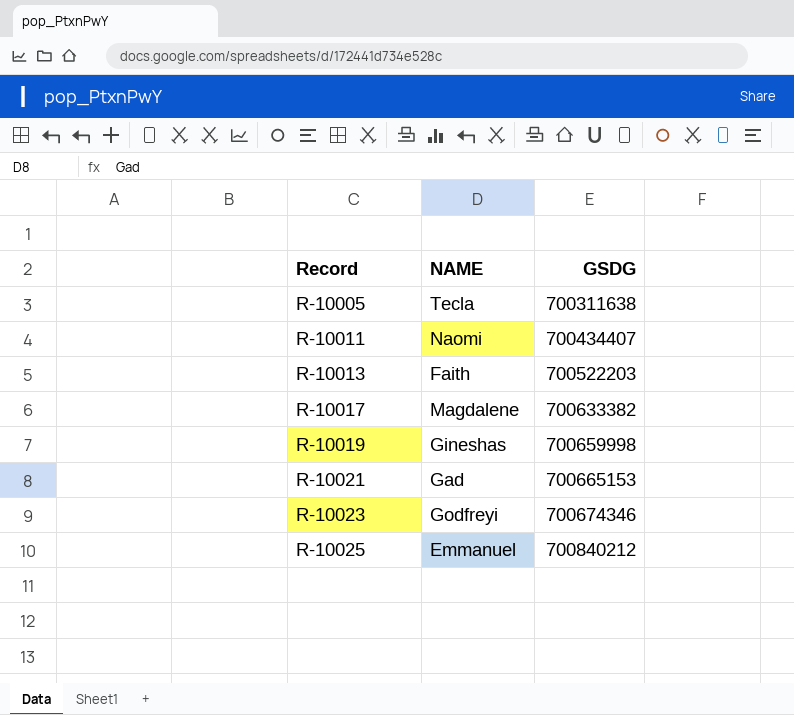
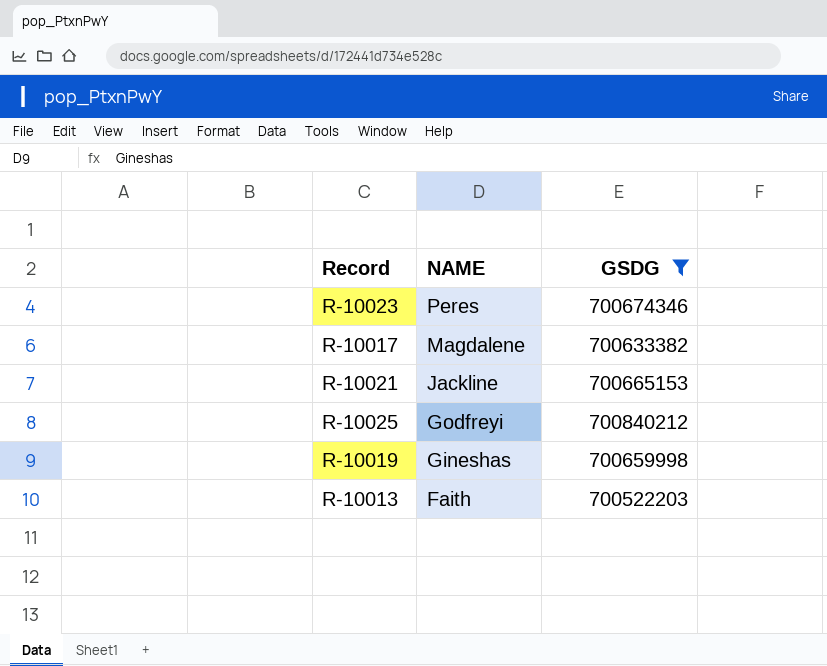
filter: none -> GSDG >= 700522203
row order: Record ascending -> NAME descending
R-10023 | NAME: Godfreyi -> Peres
R-10021 | NAME: Gad -> Jackline
R-10025 | NAME: Emmanuel -> Godfreyi

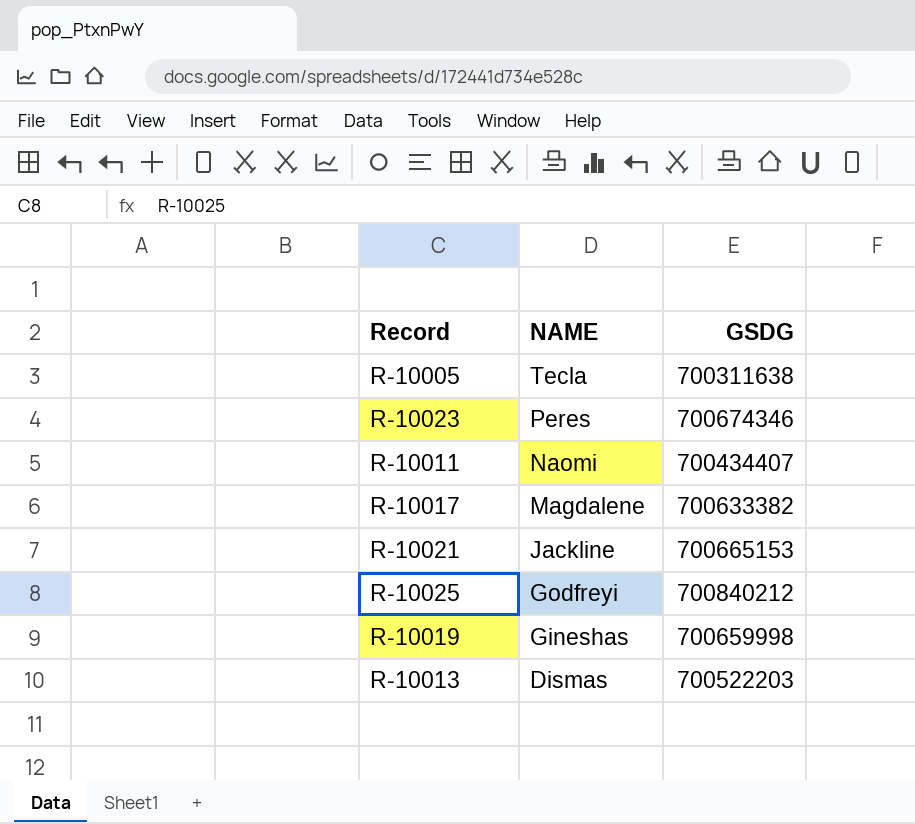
filter: GSDG >= 700522203 -> none
R-10013 | NAME: Faith -> Dismas

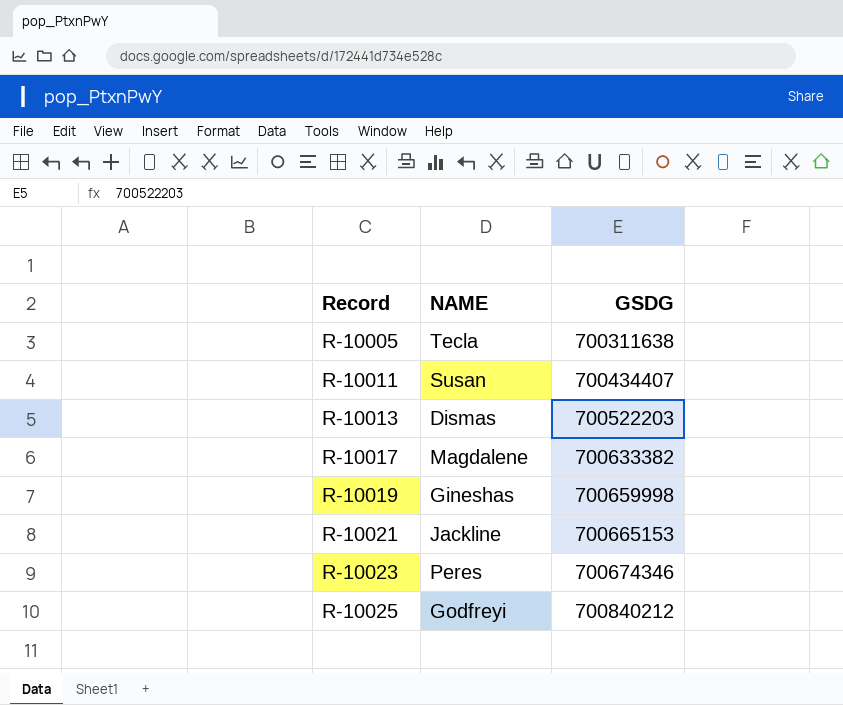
row order: NAME descending -> Record ascending
R-10011 | NAME: Naomi -> Susan

